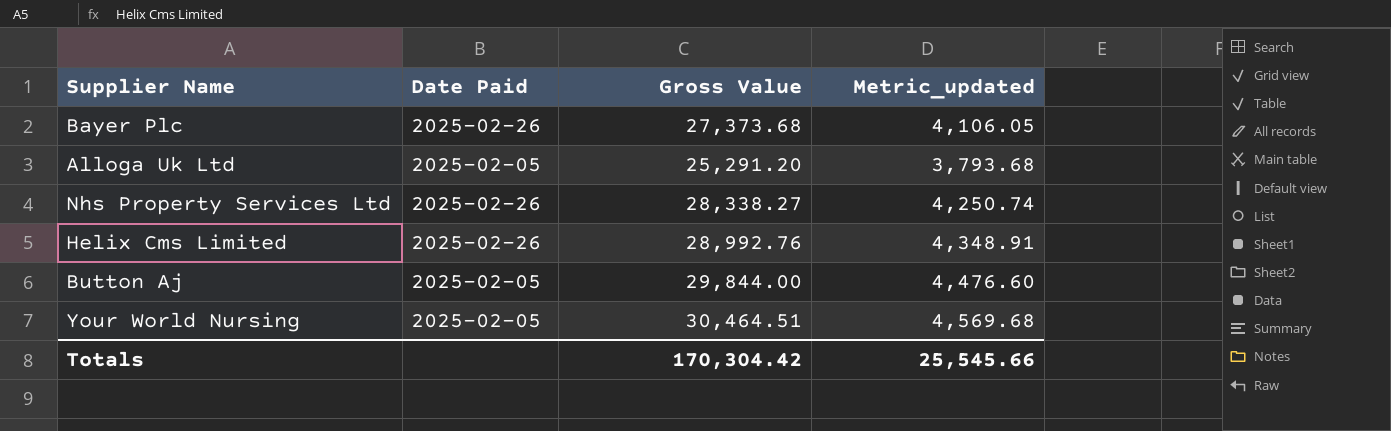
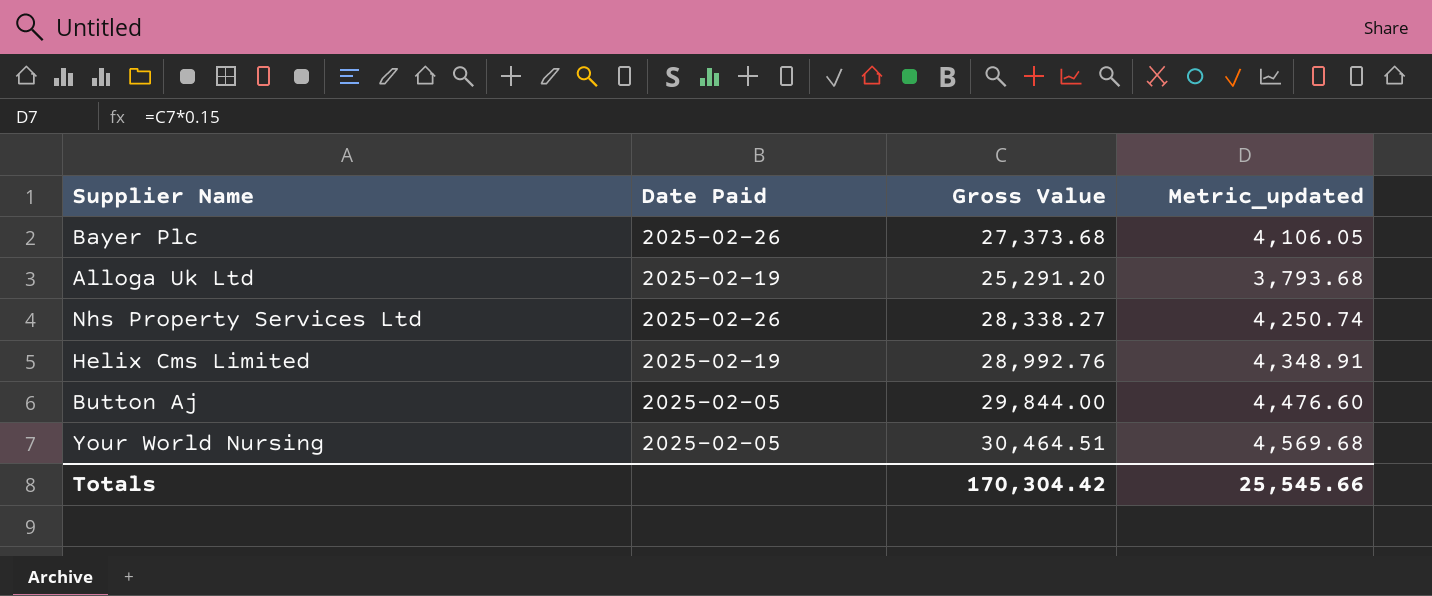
Alloga Uk Ltd | Date Paid: 2025-02-05 -> 2025-02-19
Helix Cms Limited | Date Paid: 2025-02-26 -> 2025-02-19

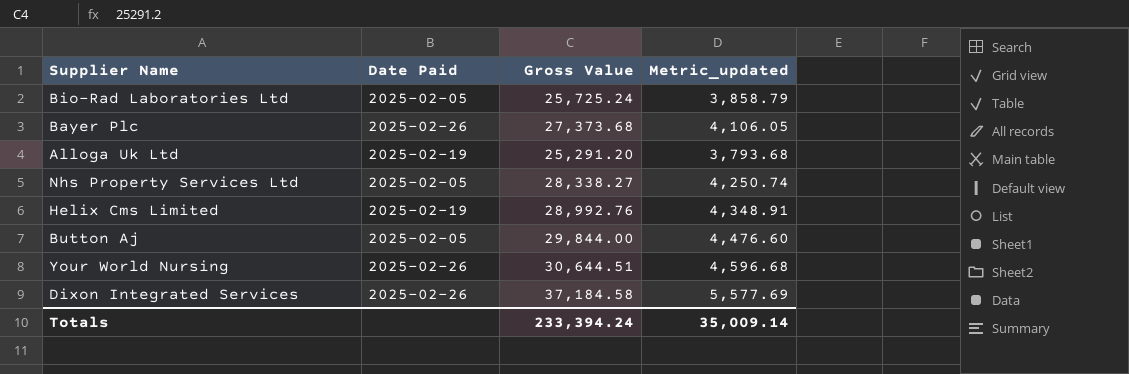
row Bio-Rad Laboratories Ltd: none -> 2025-02-05 | 25,725.24 | 3,858.79
Nhs Property Services Ltd | Date Paid: 2025-02-26 -> 2025-02-05
Your World Nursing | Date Paid: 2025-02-05 -> 2025-02-26
Your World Nursing | Gross Value: 30,464.51 -> 30,644.51
Your World Nursing | Metric_updated: 4,569.68 -> 4,596.68
row Dixon Integrated Services: none -> 2025-02-26 | 37,184.58 | 5,577.69
Totals | Gross Value: 170,304.42 -> 233,394.24
Totals | Metric_updated: 25,545.66 -> 35,009.14

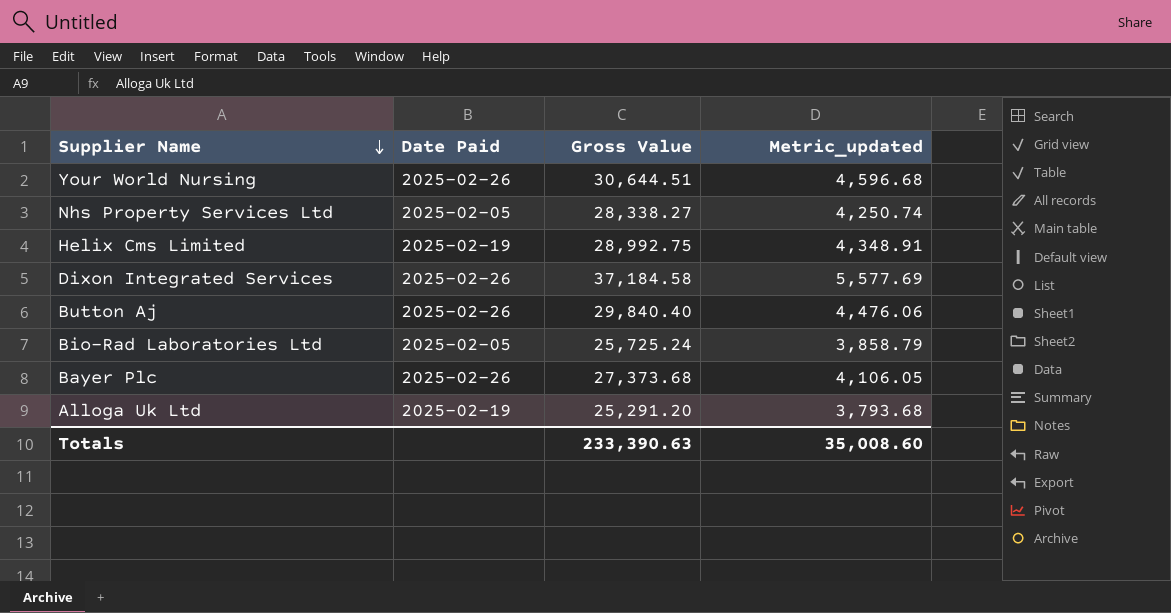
row order: none -> Supplier Name descending
Helix Cms Limited | Gross Value: 28,992.76 -> 28,992.75
Button Aj | Date Paid: 2025-02-05 -> 2025-02-26
Button Aj | Gross Value: 29,844.00 -> 29,840.40
Button Aj | Metric_updated: 4,476.60 -> 4,476.06
Totals | Gross Value: 233,394.24 -> 233,390.63
Totals | Metric_updated: 35,009.14 -> 35,008.60

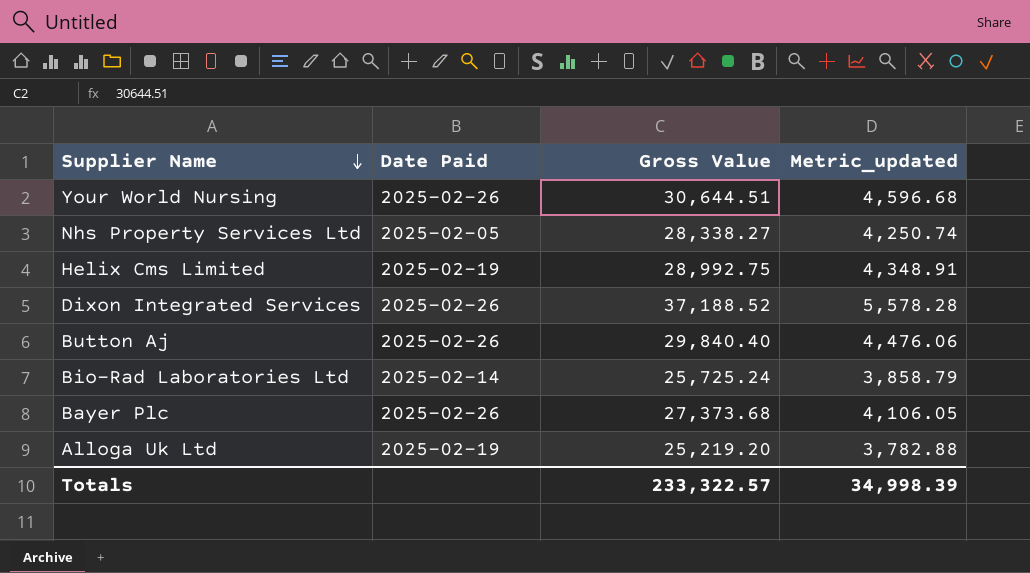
Dixon Integrated Services | Gross Value: 37,184.58 -> 37,188.52
Dixon Integrated Services | Metric_updated: 5,577.69 -> 5,578.28
Bio-Rad Laboratories Ltd | Date Paid: 2025-02-05 -> 2025-02-14
Alloga Uk Ltd | Gross Value: 25,291.20 -> 25,219.20
Alloga Uk Ltd | Metric_updated: 3,793.68 -> 3,782.88
Totals | Gross Value: 233,390.63 -> 233,322.57
Totals | Metric_updated: 35,008.60 -> 34,998.39

